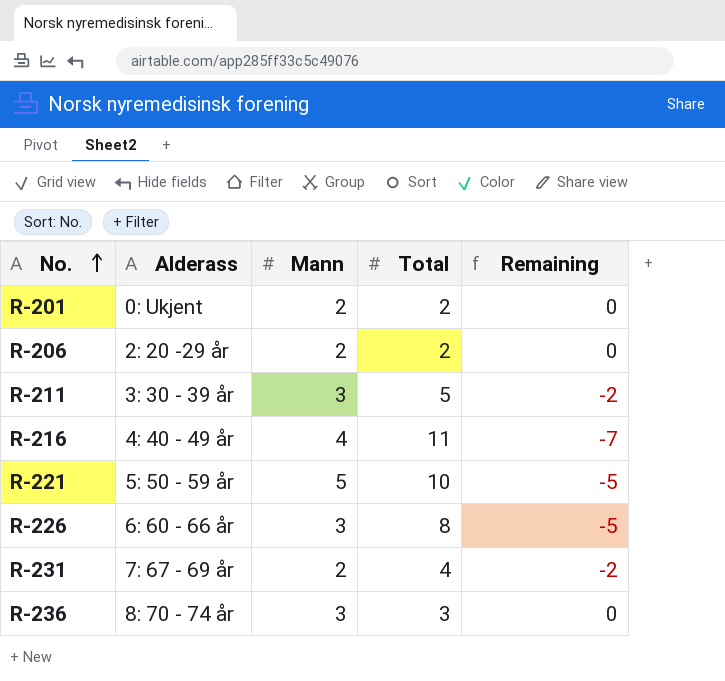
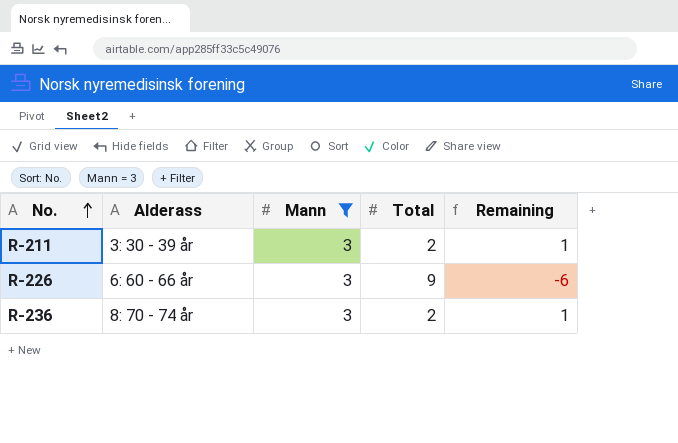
filter: none -> Mann = 3
R-211 | Total: 5 -> 2
R-211 | Remaining: -2 -> 1
R-226 | Total: 8 -> 9
R-226 | Remaining: -5 -> -6
R-236 | Total: 3 -> 2
R-236 | Remaining: 0 -> 1

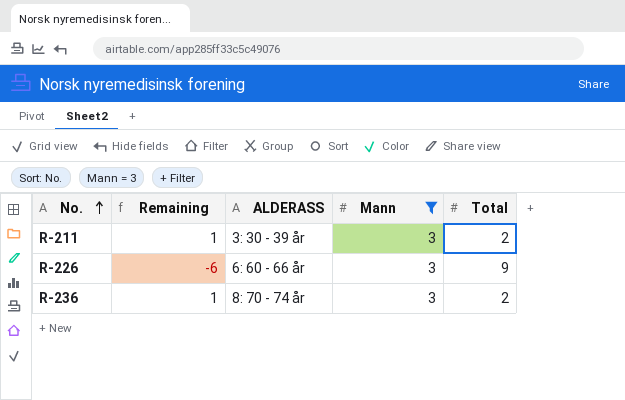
column Remaining | position: 5 -> 2
column name: Alderass -> ALDERASS

